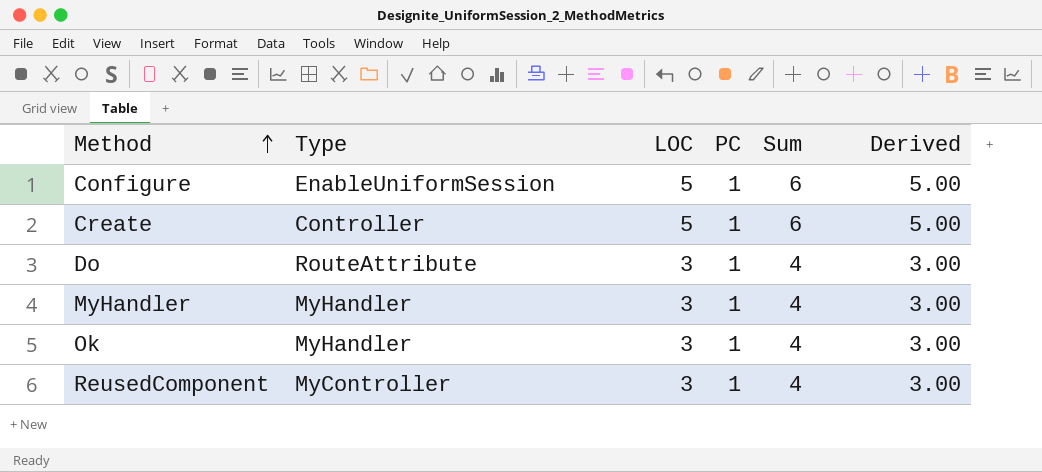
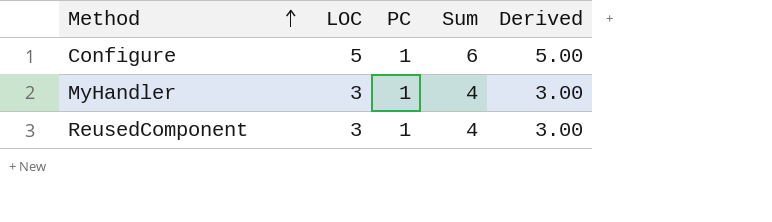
column Type | position: 2 -> none
row Create: Controller | 5 | 1 | 6 | 5.00 -> none
row Do: RouteAttribute | 3 | 1 | 4 | 3.00 -> none
row Ok: MyHandler | 3 | 1 | 4 | 3.00 -> none

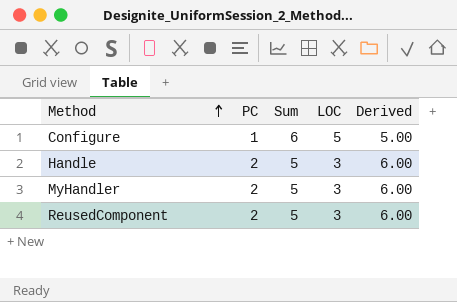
column LOC | position: 2 -> 4
row Handle: none -> 2 | 5 | 3 | 6.00
MyHandler | PC: 1 -> 2
MyHandler | Sum: 4 -> 5
MyHandler | Derived: 3.00 -> 6.00
ReusedComponent | PC: 1 -> 2
ReusedComponent | Sum: 4 -> 5
ReusedComponent | Derived: 3.00 -> 6.00

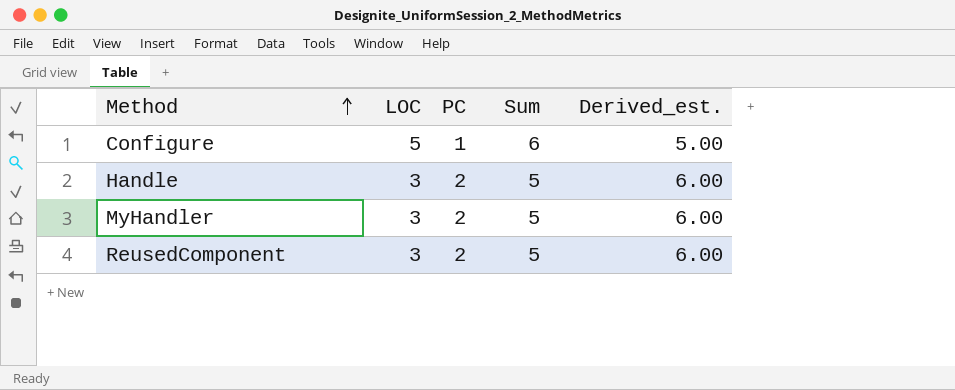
column LOC | position: 4 -> 2
column name: Derived -> Derived_est.

